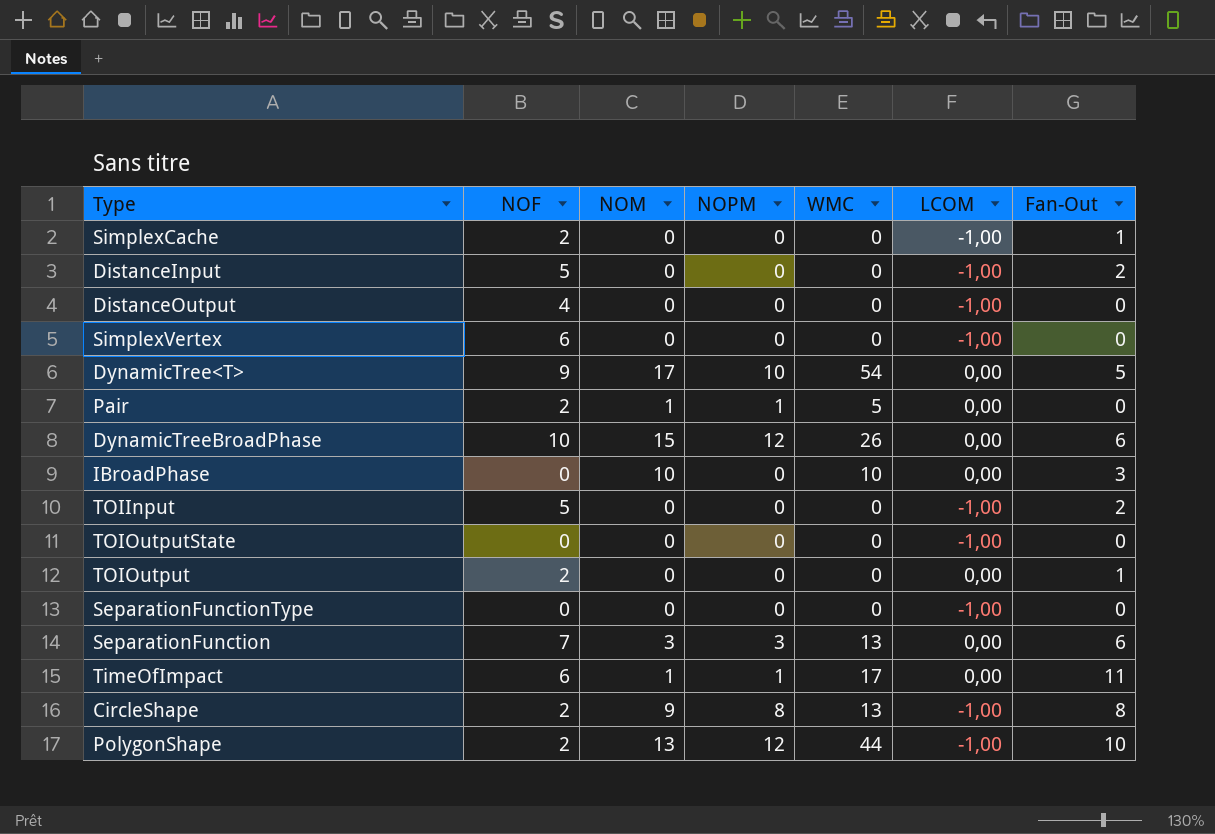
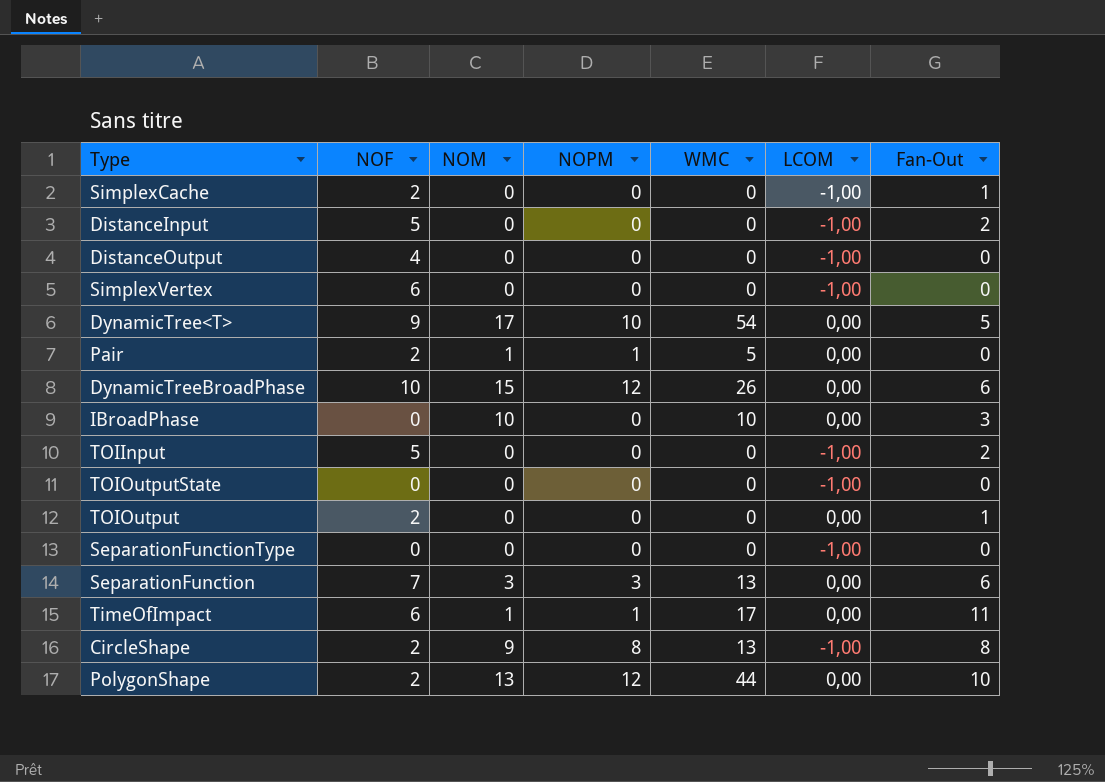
PolygonShape | LCOM: -1,00 -> 0,00

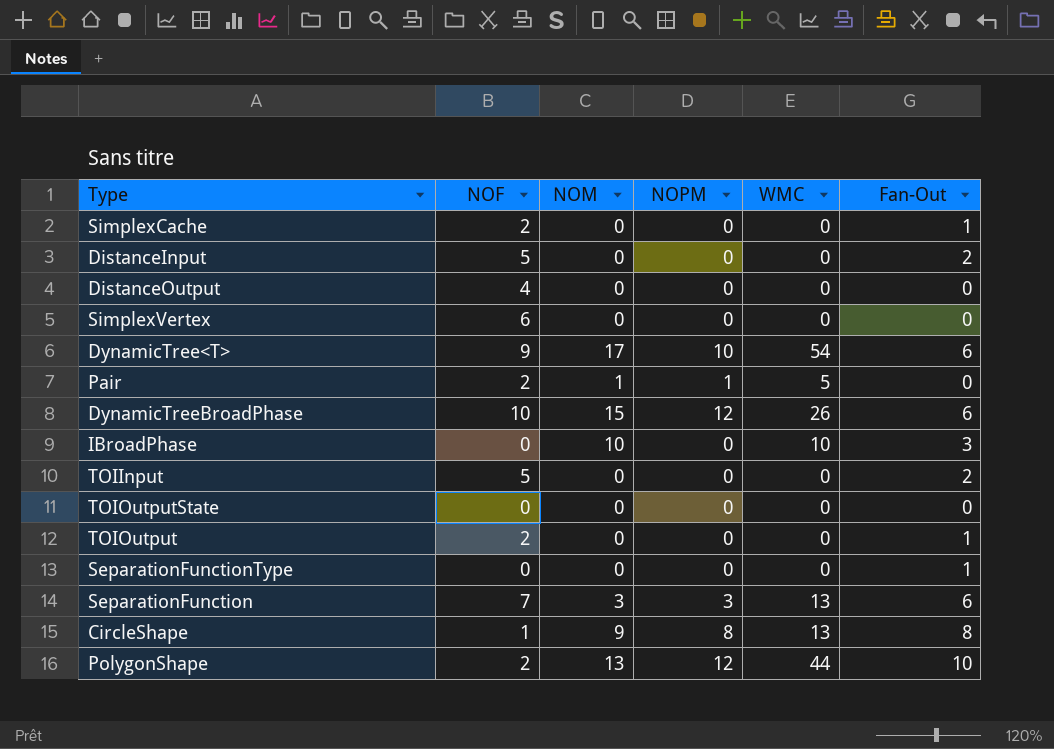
column LCOM | position: 6 -> none
row TimeOfImpact: 6 | 1 | 1 | 17 | 0,00 | 11 -> none
DynamicTree<T> | Fan-Out: 5 -> 6
SeparationFunctionType | Fan-Out: 0 -> 1
CircleShape | NOF: 2 -> 1

